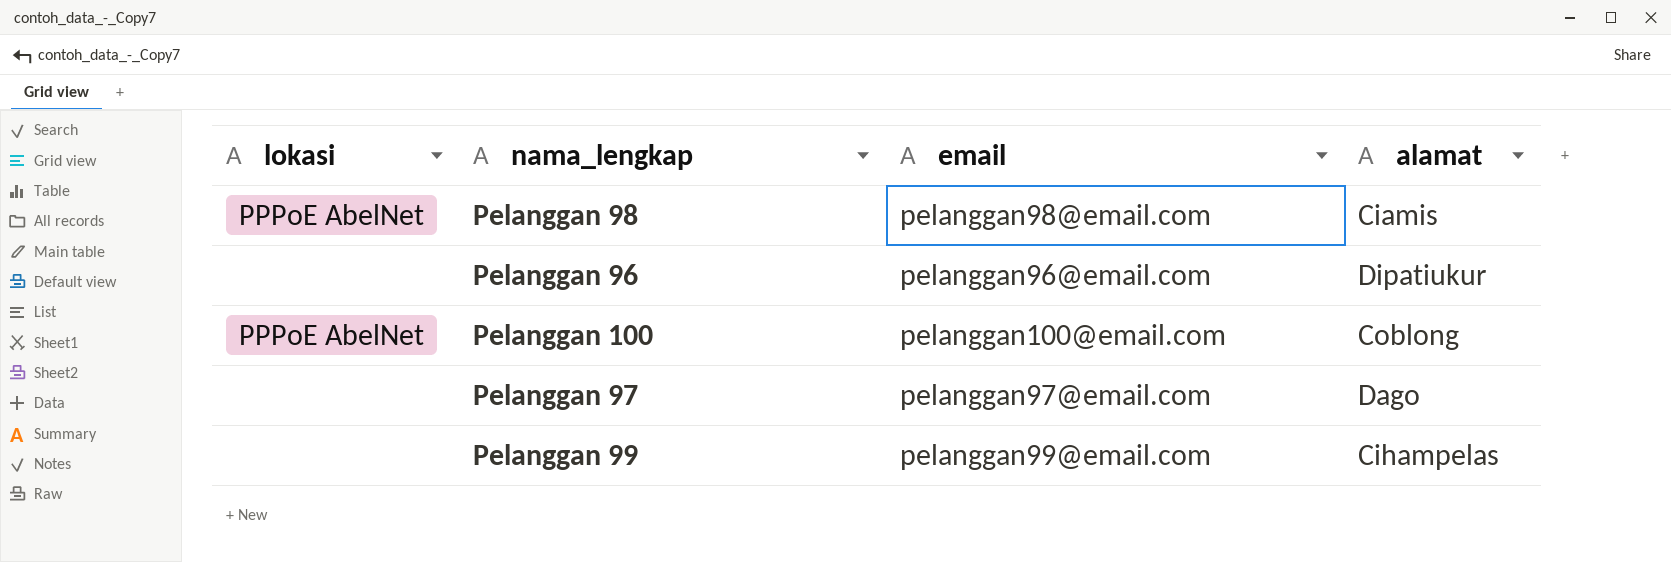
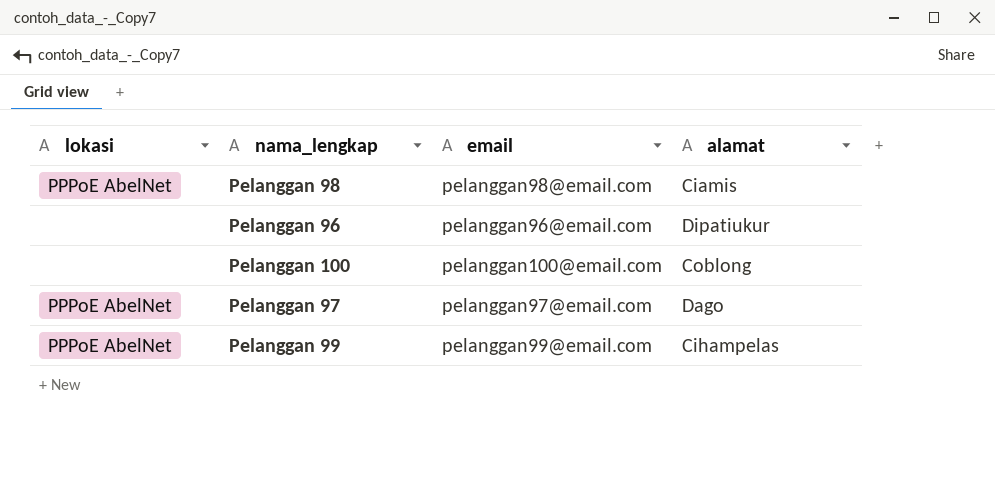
Pelanggan 100 | lokasi: PPPoE AbelNet -> none
Pelanggan 97 | lokasi: none -> PPPoE AbelNet
Pelanggan 99 | lokasi: none -> PPPoE AbelNet

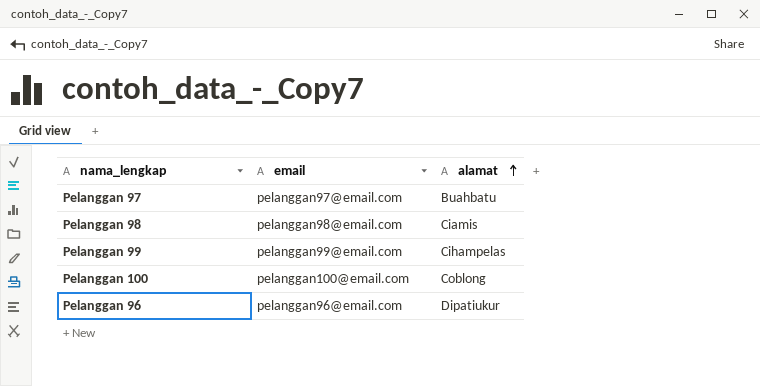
row order: none -> alamat ascending
column lokasi | position: 1 -> none
Pelanggan 97 | alamat: Dago -> Buahbatu

